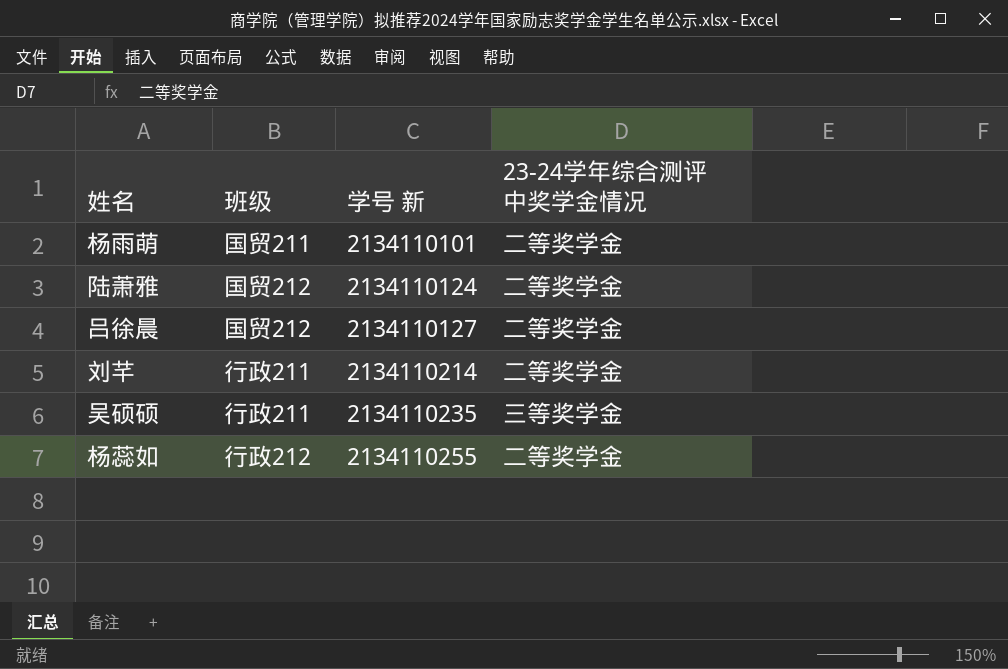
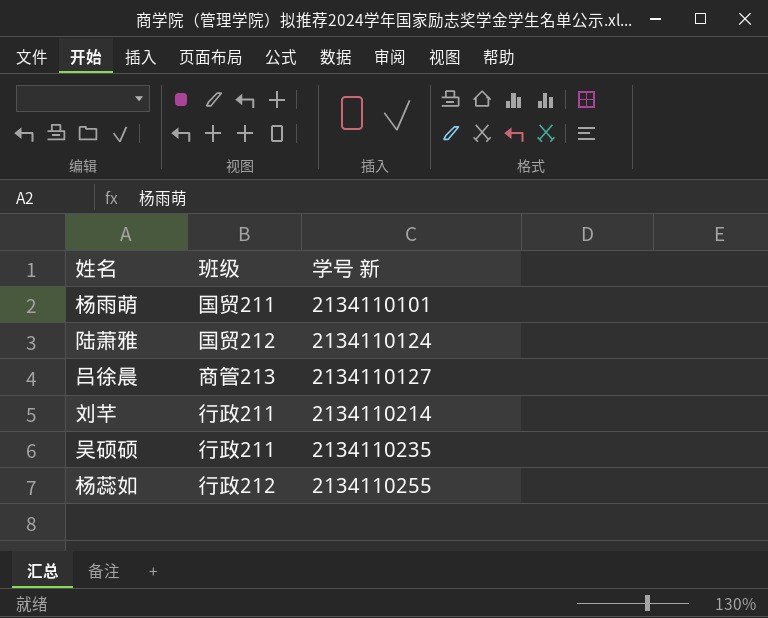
column 23-24学年综合测评中奖学金情况 | position: 4 -> none
吕徐晨 | 班级: 国贸212 -> 商管213

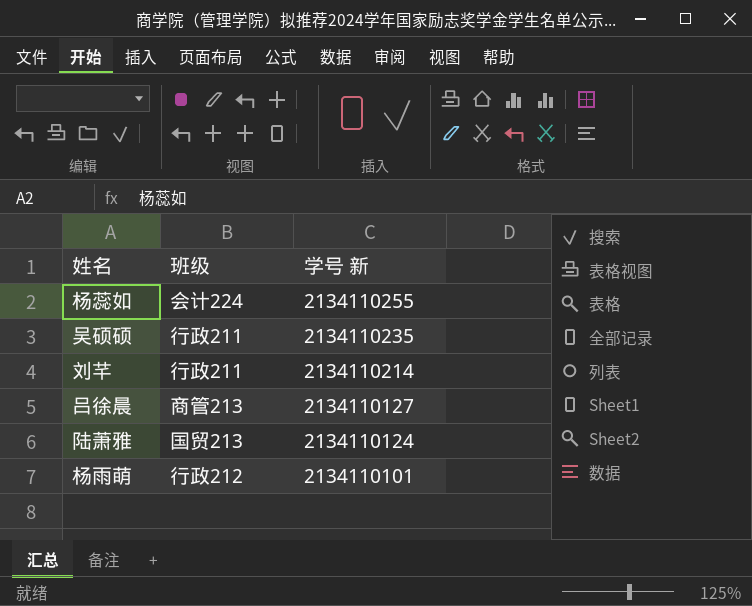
row order: 学号 新 ascending -> 学号 新 descending
杨蕊如 | 班级: 行政212 -> 会计224
陆萧雅 | 班级: 国贸212 -> 国贸213
杨雨萌 | 班级: 国贸211 -> 行政212

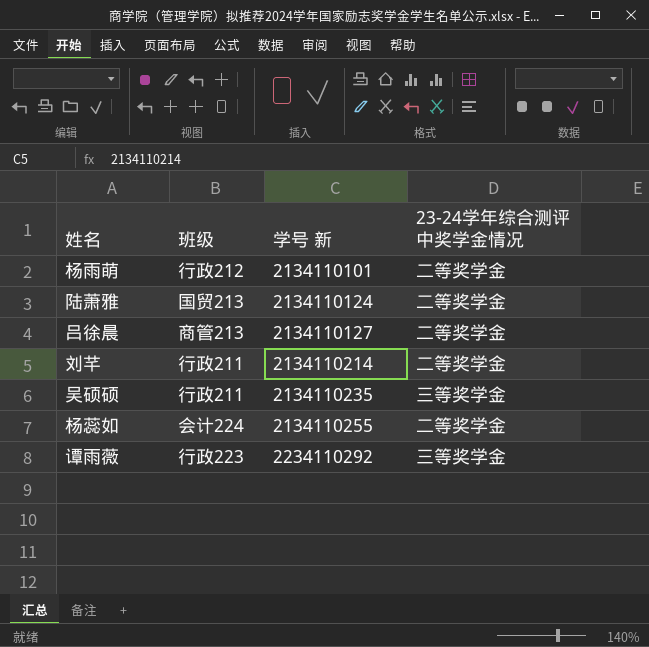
row order: 学号 新 descending -> 学号 新 ascending
column 23-24学年综合测评中奖学金情况 | position: none -> 4
row 谭雨薇: none -> 行政223 | 2234110292 | 三等奖学金

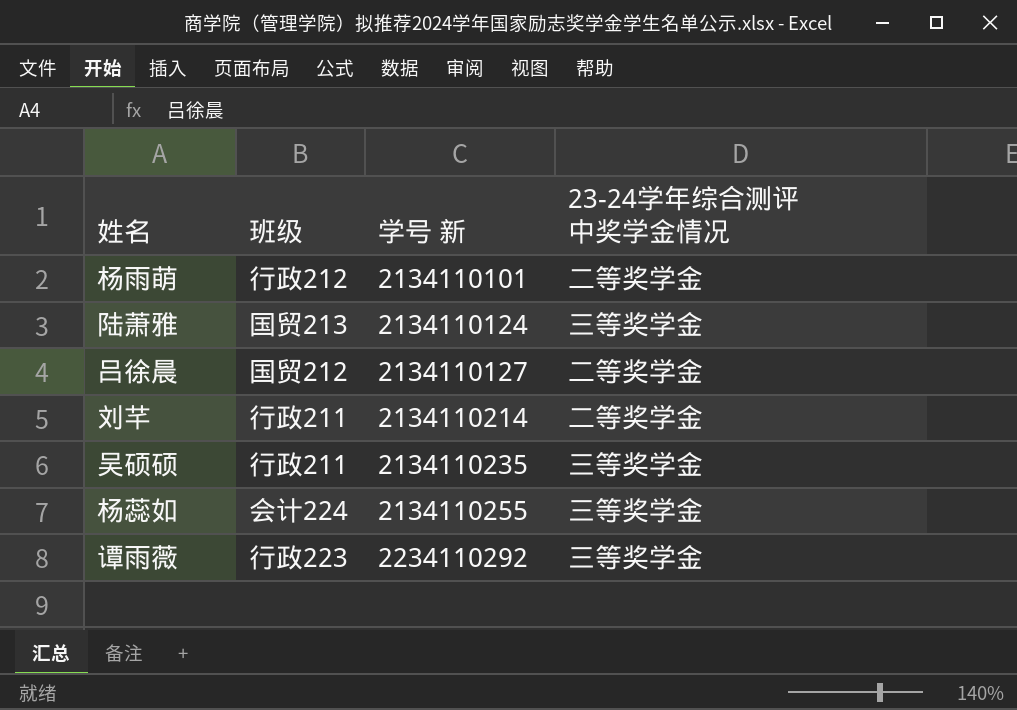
陆萧雅 | 23-24学年综合测评中奖学金情况: 二等奖学金 -> 三等奖学金
吕徐晨 | 班级: 商管213 -> 国贸212
杨蕊如 | 23-24学年综合测评中奖学金情况: 二等奖学金 -> 三等奖学金

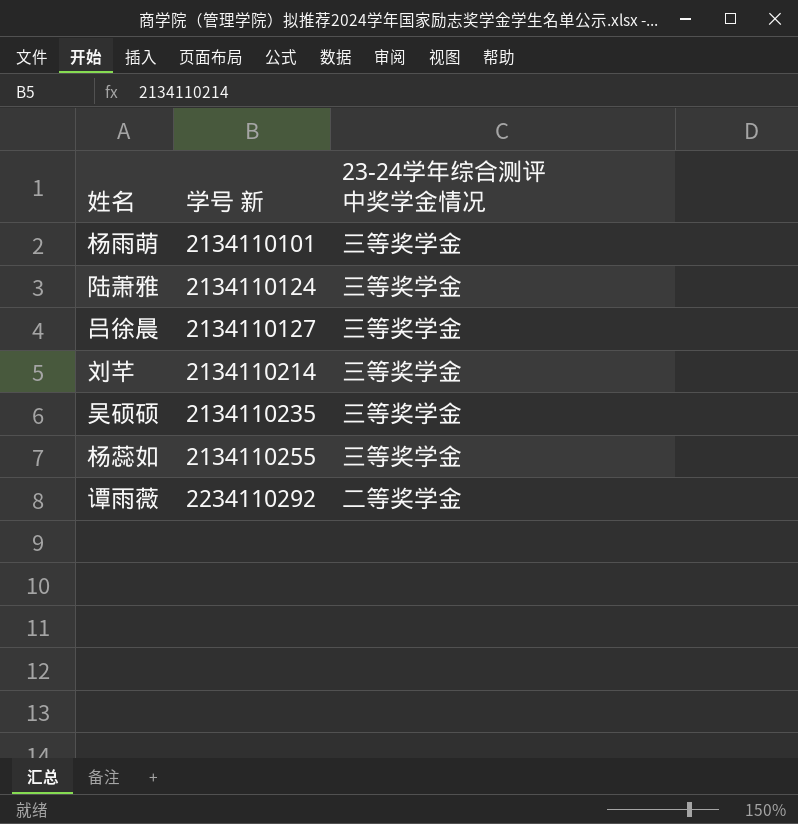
column 班级 | position: 2 -> none
杨雨萌 | 23-24学年综合测评中奖学金情况: 二等奖学金 -> 三等奖学金
吕徐晨 | 23-24学年综合测评中奖学金情况: 二等奖学金 -> 三等奖学金
刘芊 | 23-24学年综合测评中奖学金情况: 二等奖学金 -> 三等奖学金
谭雨薇 | 23-24学年综合测评中奖学金情况: 三等奖学金 -> 二等奖学金

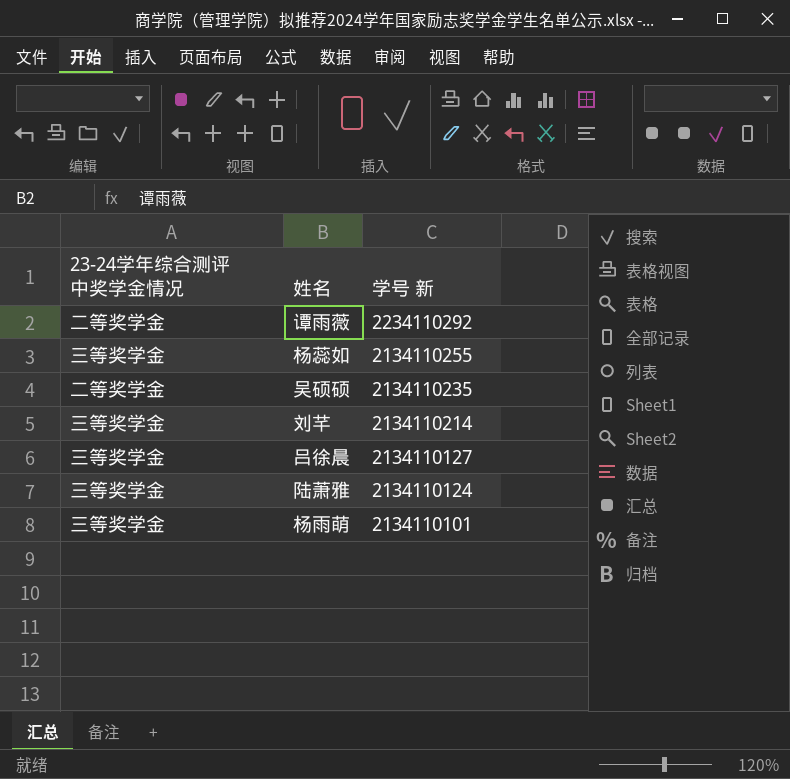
row order: 学号 新 ascending -> 学号 新 descending
column 23-24学年综合测评中奖学金情况 | position: 3 -> 1
吴硕硕 | 23-24学年综合测评中奖学金情况: 三等奖学金 -> 二等奖学金

